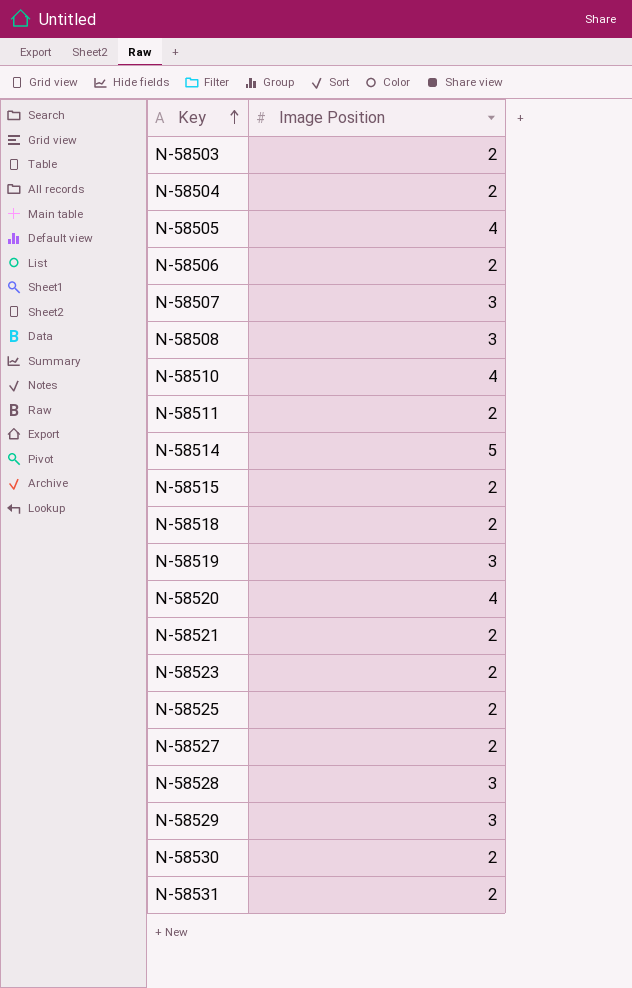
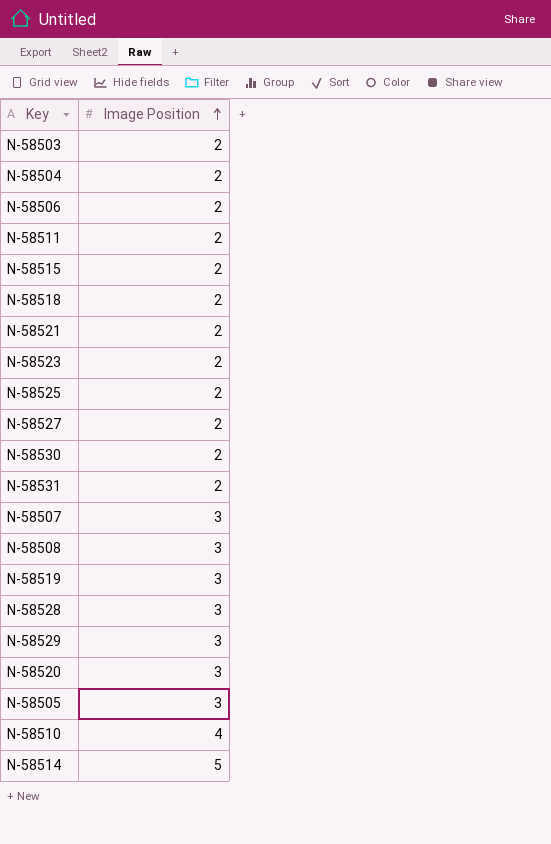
row order: Key ascending -> Image Position ascending
N-58520 | Image Position: 4 -> 3
N-58505 | Image Position: 4 -> 3

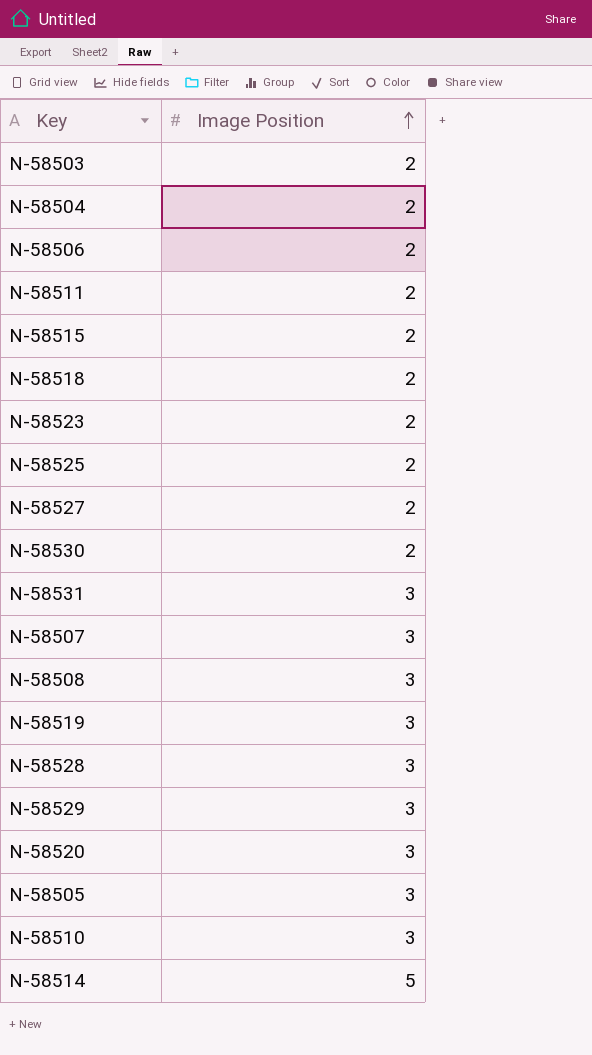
row N-58521: 2 -> none
N-58531 | Image Position: 2 -> 3
N-58510 | Image Position: 4 -> 3

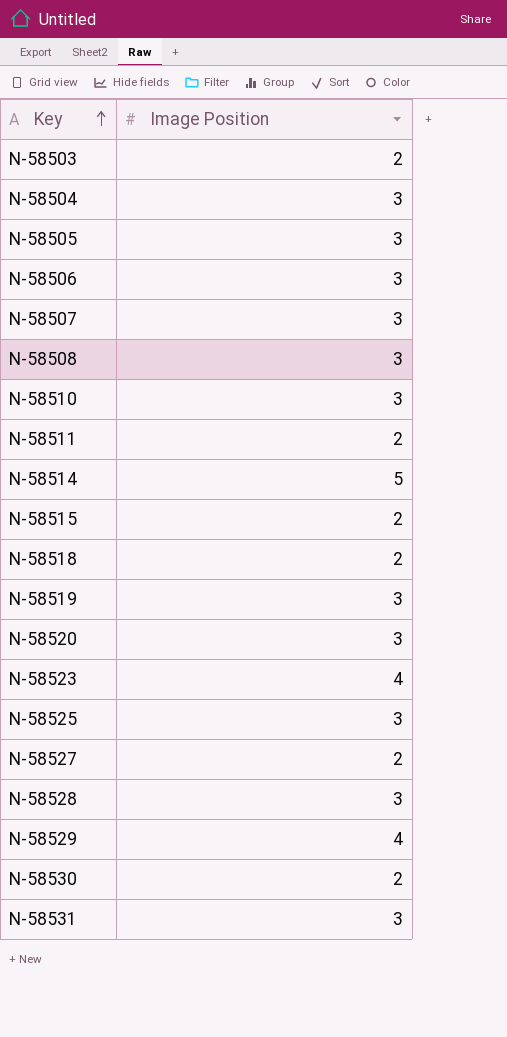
row order: Image Position ascending -> Key ascending
N-58504 | Image Position: 2 -> 3
N-58506 | Image Position: 2 -> 3
N-58523 | Image Position: 2 -> 4
N-58525 | Image Position: 2 -> 3
N-58529 | Image Position: 3 -> 4

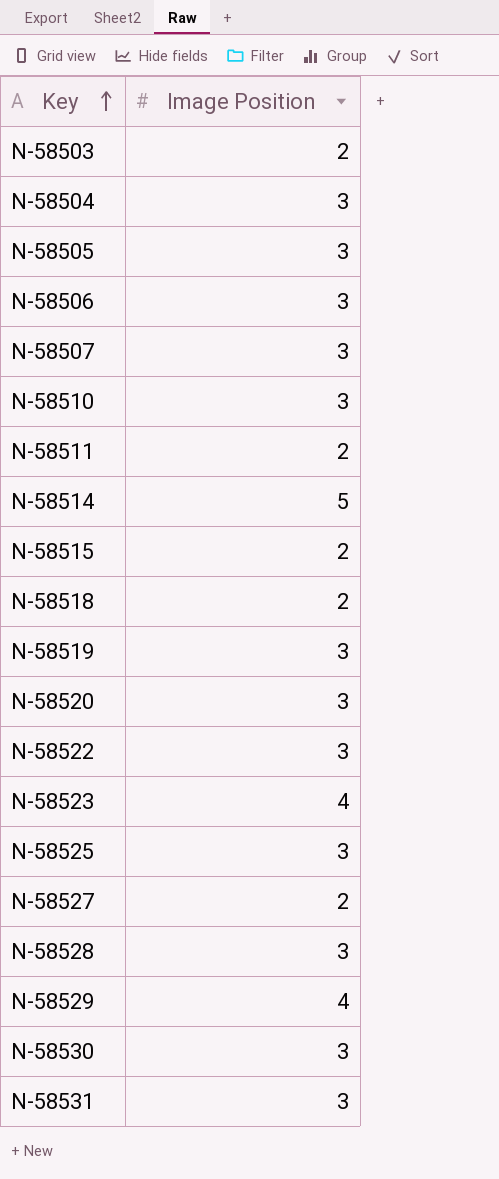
row N-58508: 3 -> none
row N-58522: none -> 3
N-58530 | Image Position: 2 -> 3

